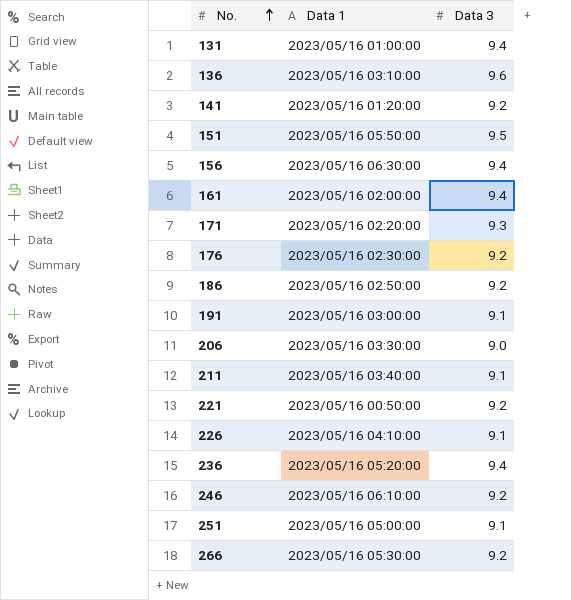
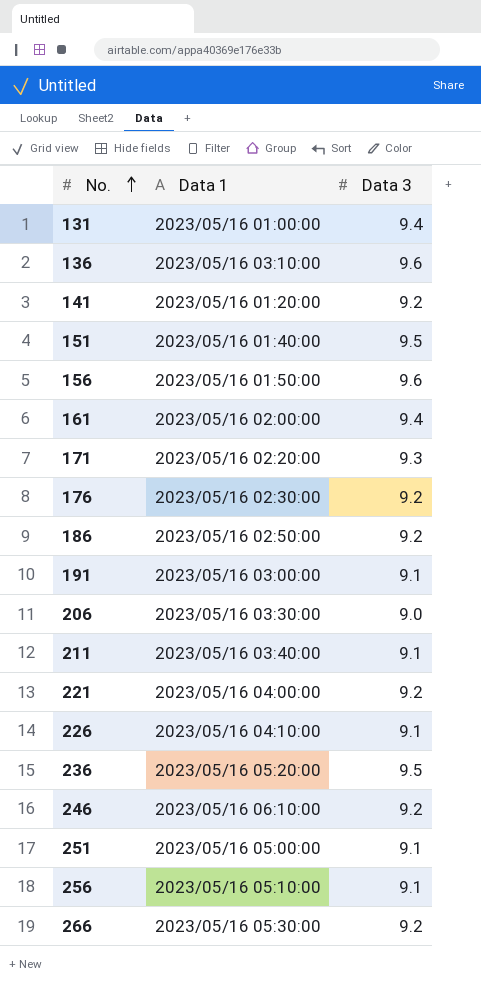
151 | Data 1: 2023/05/16 05:50:00 -> 2023/05/16 01:40:00
156 | Data 1: 2023/05/16 06:30:00 -> 2023/05/16 01:50:00
156 | Data 3: 9.4 -> 9.6
221 | Data 1: 2023/05/16 00:50:00 -> 2023/05/16 04:00:00
236 | Data 3: 9.4 -> 9.5
row 256: none -> 2023/05/16 05:10:00 | 9.1

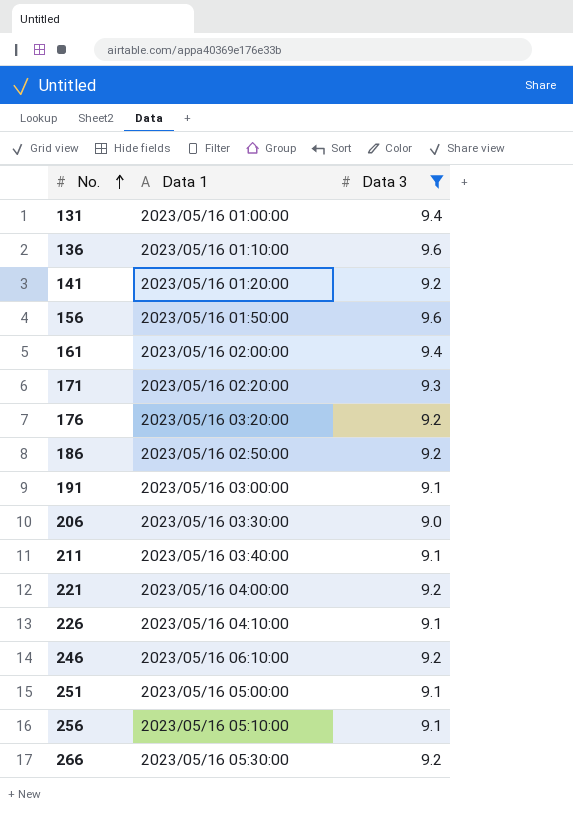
filter: none -> Data 3 != 9.5
136 | Data 1: 2023/05/16 03:10:00 -> 2023/05/16 01:10:00
176 | Data 1: 2023/05/16 02:30:00 -> 2023/05/16 03:20:00

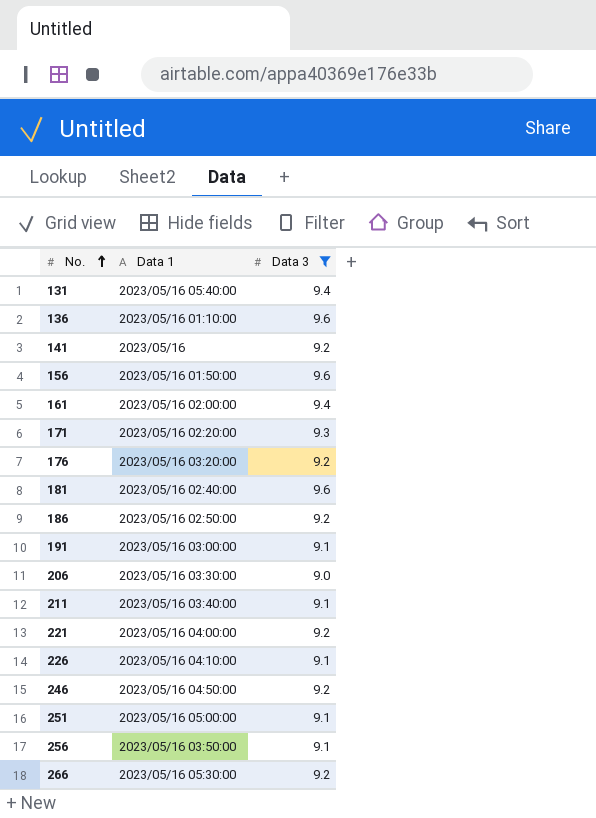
131 | Data 1: 2023/05/16 01:00:00 -> 2023/05/16 05:40:00
141 | Data 1: 2023/05/16 01:20:00 -> 2023/05/16
row 181: none -> 2023/05/16 02:40:00 | 9.6
246 | Data 1: 2023/05/16 06:10:00 -> 2023/05/16 04:50:00
256 | Data 1: 2023/05/16 05:10:00 -> 2023/05/16 03:50:00

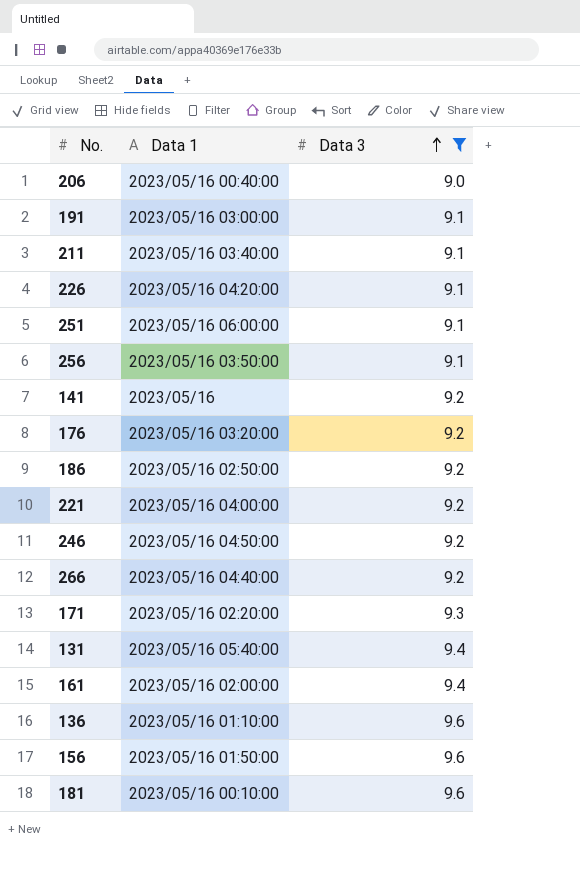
row order: No. ascending -> Data 3 ascending
206 | Data 1: 2023/05/16 03:30:00 -> 2023/05/16 00:40:00
226 | Data 1: 2023/05/16 04:10:00 -> 2023/05/16 04:20:00
251 | Data 1: 2023/05/16 05:00:00 -> 2023/05/16 06:00:00
266 | Data 1: 2023/05/16 05:30:00 -> 2023/05/16 04:40:00
181 | Data 1: 2023/05/16 02:40:00 -> 2023/05/16 00:10:00

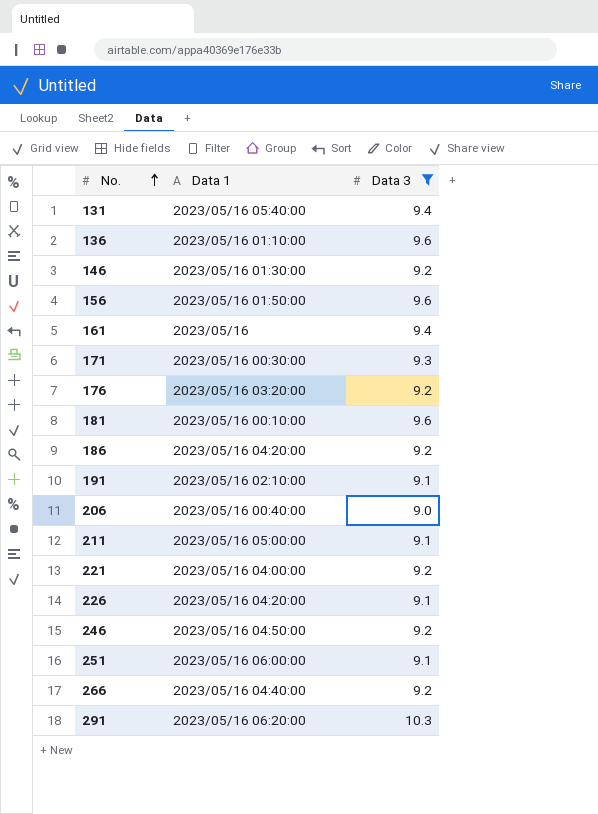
row order: Data 3 ascending -> No. ascending
row 256: 2023/05/16 03:50:00 | 9.1 -> none
row 141: 2023/05/16 | 9.2 -> none
row 146: none -> 2023/05/16 01:30:00 | 9.2
161 | Data 1: 2023/05/16 02:00:00 -> 2023/05/16
171 | Data 1: 2023/05/16 02:20:00 -> 2023/05/16 00:30:00
186 | Data 1: 2023/05/16 02:50:00 -> 2023/05/16 04:20:00
191 | Data 1: 2023/05/16 03:00:00 -> 2023/05/16 02:10:00
211 | Data 1: 2023/05/16 03:40:00 -> 2023/05/16 05:00:00
row 291: none -> 2023/05/16 06:20:00 | 10.3

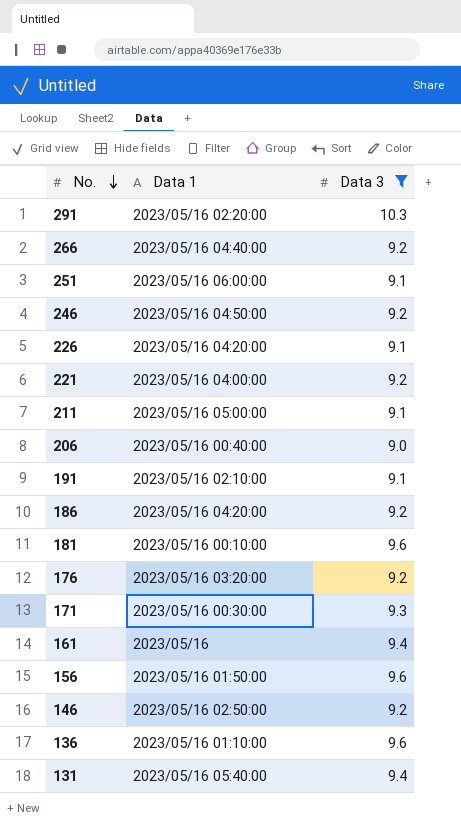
row order: No. ascending -> No. descending
291 | Data 1: 2023/05/16 06:20:00 -> 2023/05/16 02:20:00
146 | Data 1: 2023/05/16 01:30:00 -> 2023/05/16 02:50:00

